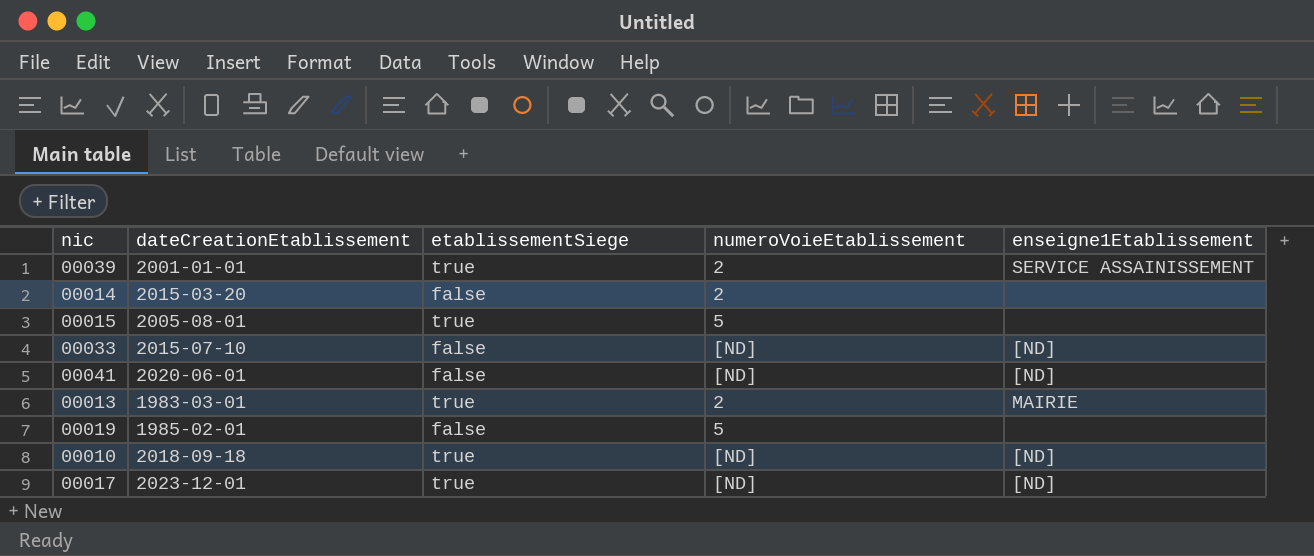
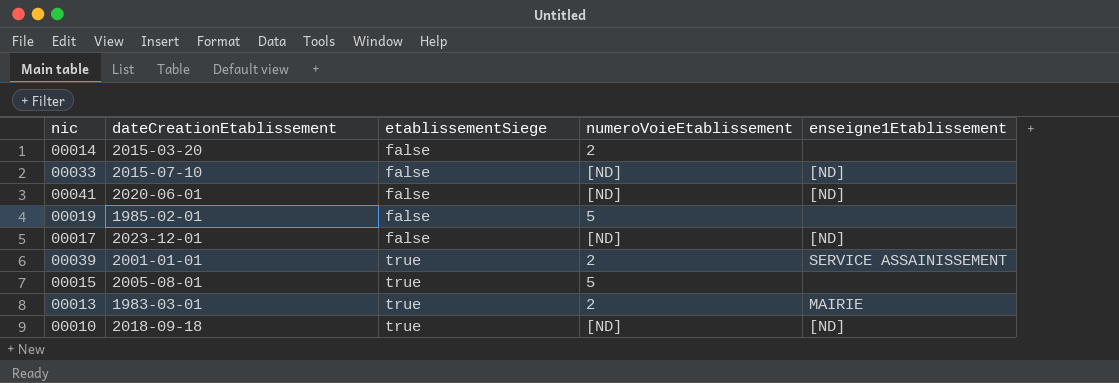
row order: none -> etablissementSiege ascending
00017 | etablissementSiege: true -> false

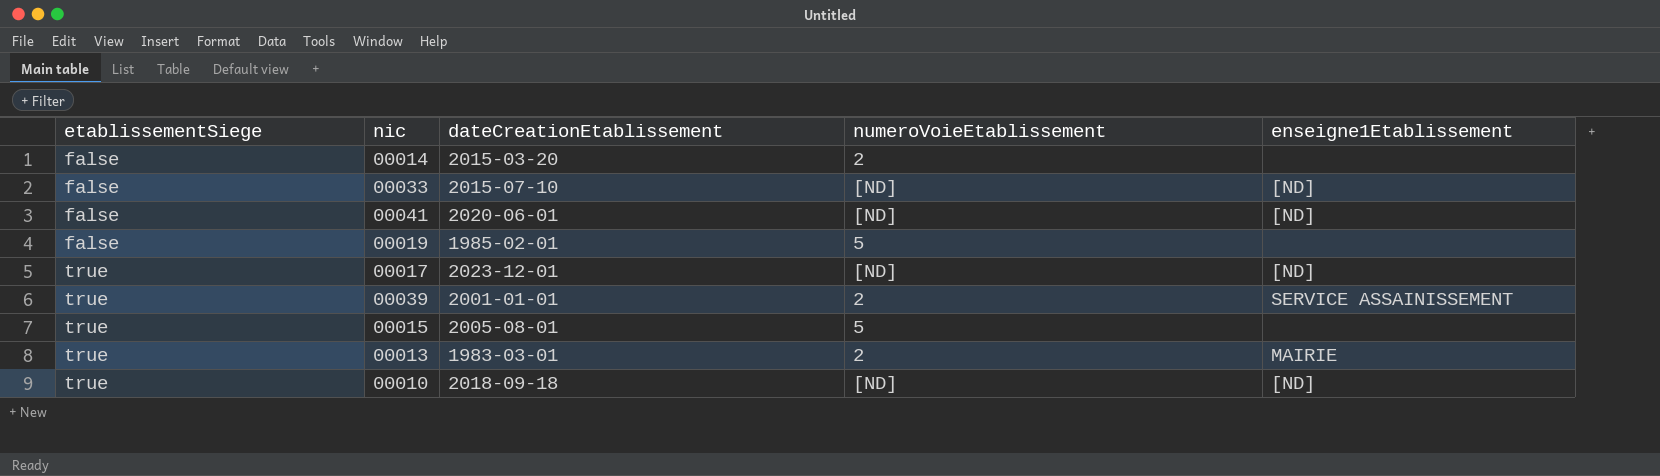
column etablissementSiege | position: 3 -> 1
00017 | etablissementSiege: false -> true

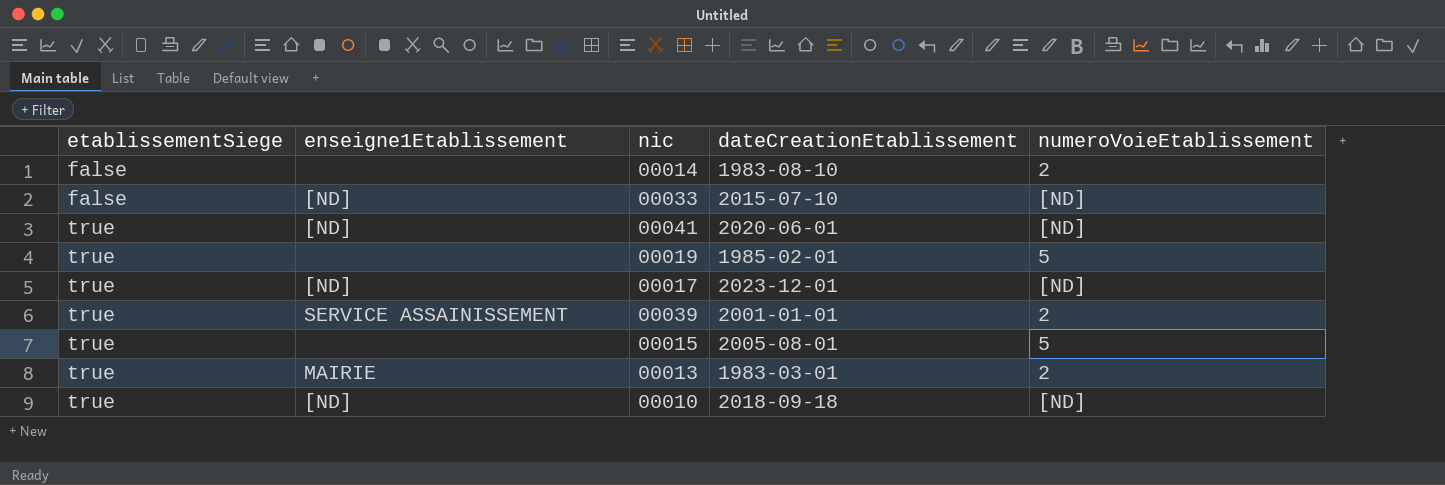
column enseigne1Etablissement | position: 5 -> 2
00014 | dateCreationEtablissement: 2015-03-20 -> 1983-08-10
00041 | etablissementSiege: false -> true
00019 | etablissementSiege: false -> true

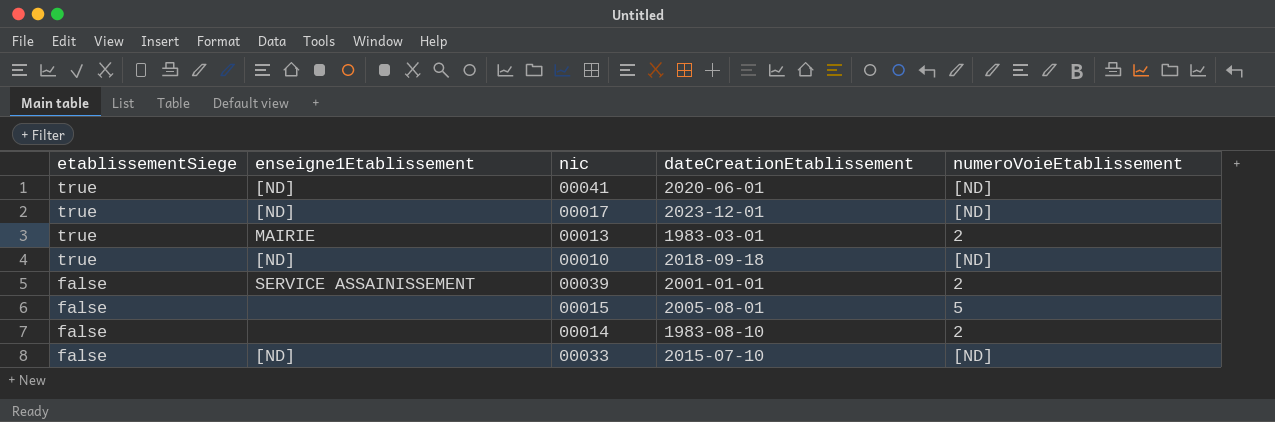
row order: etablissementSiege ascending -> etablissementSiege descending
row 00019: true | none | 1985-02-01 | 5 -> none
00039 | etablissementSiege: true -> false
00015 | etablissementSiege: true -> false

